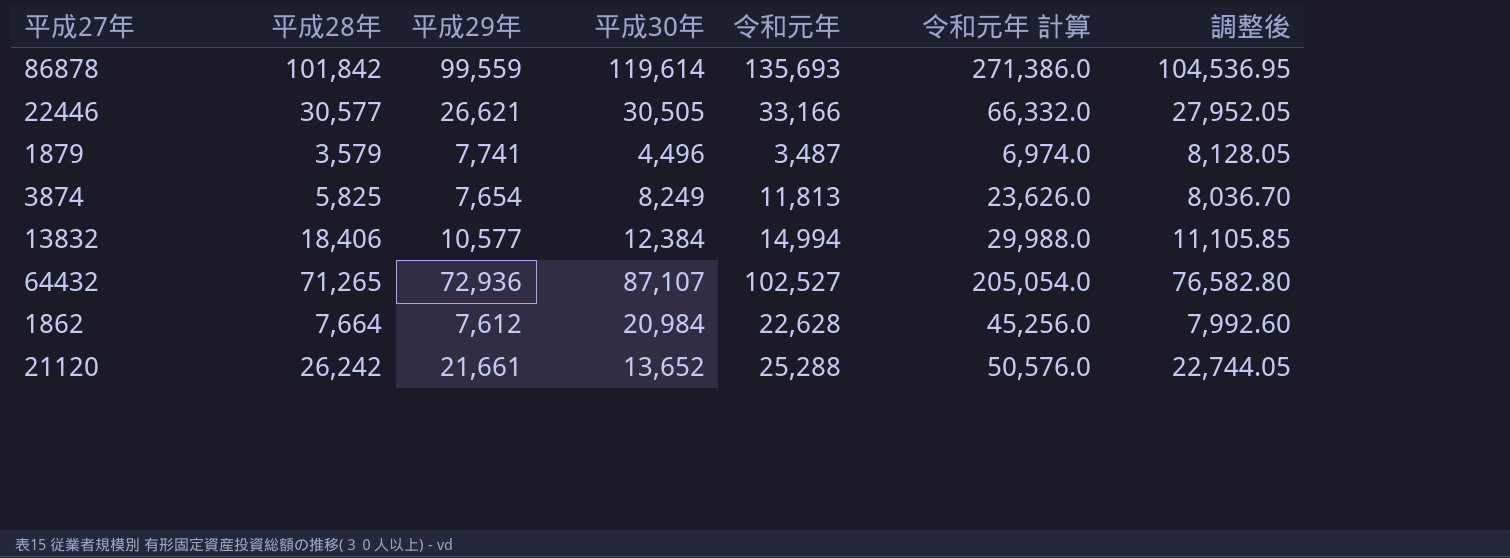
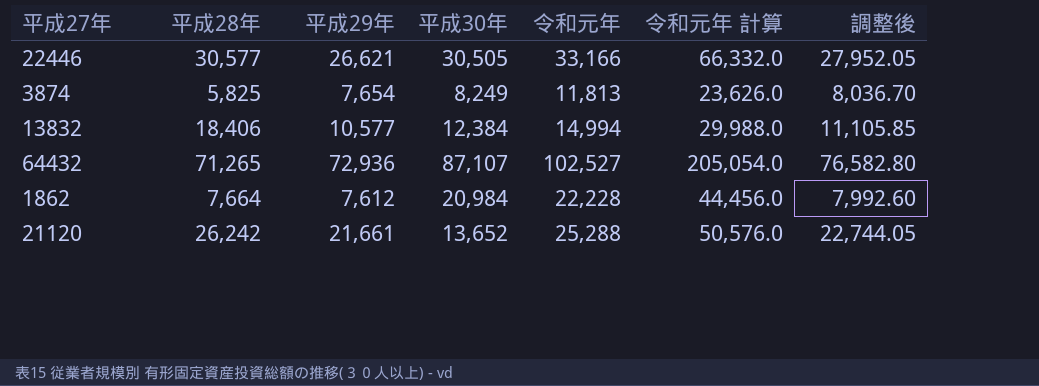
row 86878: 101,842 | 99,559 | 119,614 | 135,693 | 271,386.0 | 104,536.95 -> none
row 1879: 3,579 | 7,741 | 4,496 | 3,487 | 6,974.0 | 8,128.05 -> none
1862 | 令和元年: 22,628 -> 22,228
1862 | 令和元年 計算: 45,256.0 -> 44,456.0

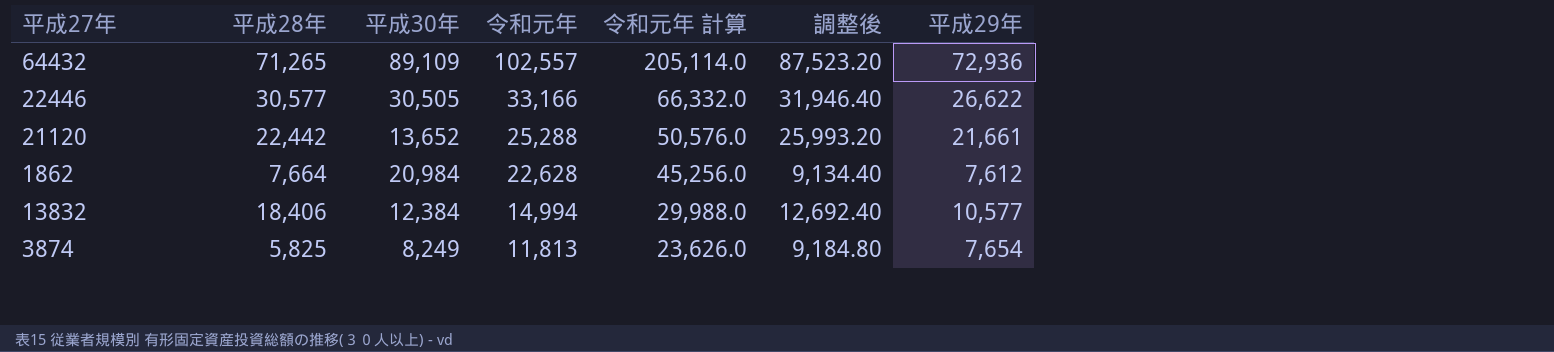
row order: none -> 令和元年 descending
column 調整後 | formula: [平成29年] * 1.05 -> [平成29年] * 1.2
column 平成29年 | position: 3 -> 7
64432 | 平成30年: 87,107 -> 89,109
64432 | 令和元年: 102,527 -> 102,557
64432 | 令和元年 計算: 205,054.0 -> 205,114.0
22446 | 平成29年: 26,621 -> 26,622
21120 | 平成28年: 26,242 -> 22,442
1862 | 令和元年: 22,228 -> 22,628
1862 | 令和元年 計算: 44,456.0 -> 45,256.0

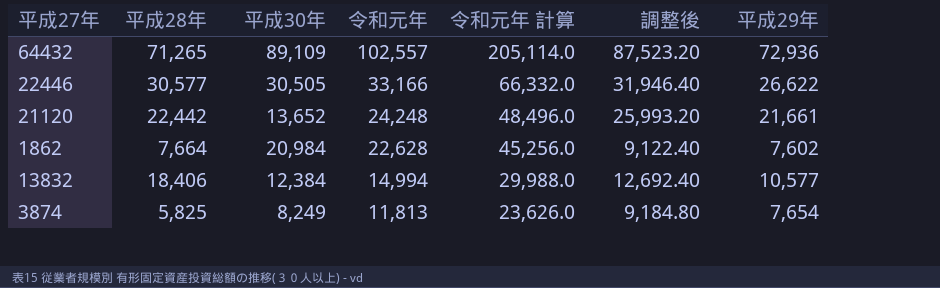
21120 | 令和元年: 25,288 -> 24,248
21120 | 令和元年 計算: 50,576.0 -> 48,496.0
1862 | 調整後: 9,134.40 -> 9,122.40
1862 | 平成29年: 7,612 -> 7,602

